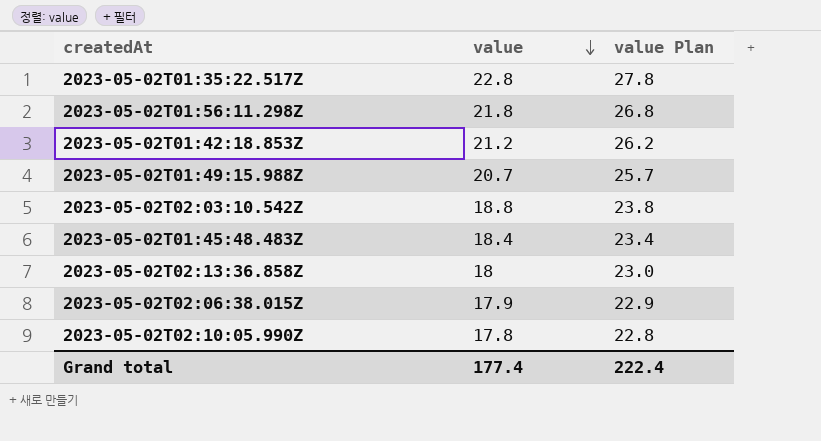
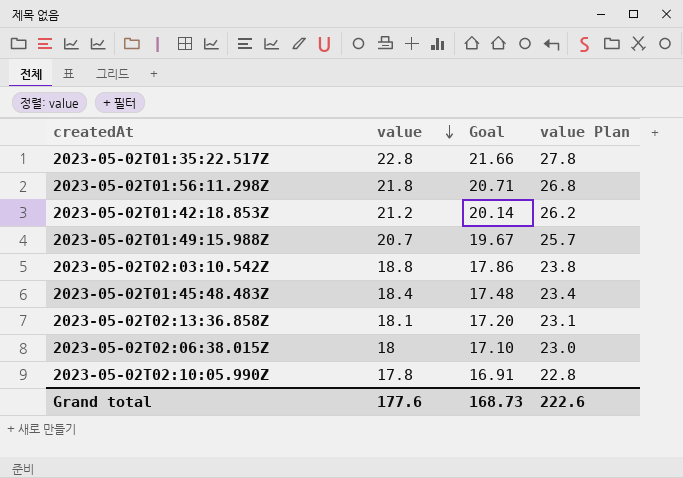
column Goal | formula: none -> [value] * 0.95
2023-05-02T02:13:36.858Z | value: 18 -> 18.1
2023-05-02T02:13:36.858Z | value Plan: 23.0 -> 23.1
2023-05-02T02:06:38.015Z | value: 17.9 -> 18
2023-05-02T02:06:38.015Z | value Plan: 22.9 -> 23.0
Grand total | value: 177.4 -> 177.6
Grand total | value Plan: 222.4 -> 222.6

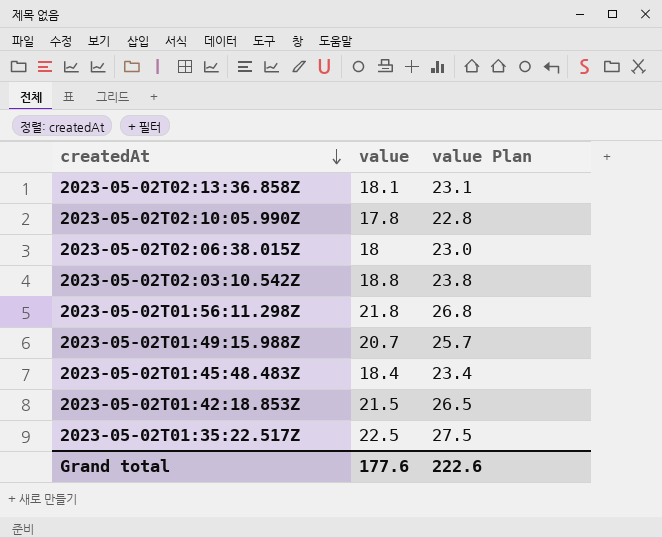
row order: value descending -> createdAt descending
column Goal | formula: [value] * 0.95 -> none
2023-05-02T01:42:18.853Z | value: 21.2 -> 21.5
2023-05-02T01:42:18.853Z | value Plan: 26.2 -> 26.5
2023-05-02T01:35:22.517Z | value: 22.8 -> 22.5
2023-05-02T01:35:22.517Z | value Plan: 27.8 -> 27.5

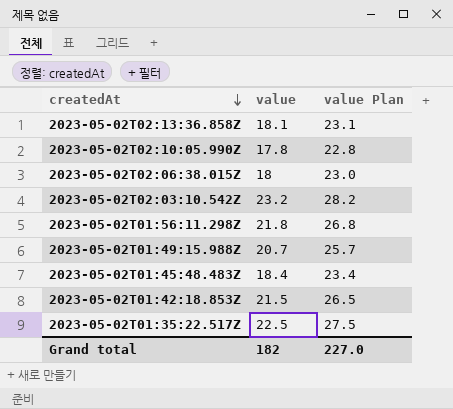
2023-05-02T02:03:10.542Z | value: 18.8 -> 23.2
2023-05-02T02:03:10.542Z | value Plan: 23.8 -> 28.2
Grand total | value: 177.6 -> 182
Grand total | value Plan: 222.6 -> 227.0

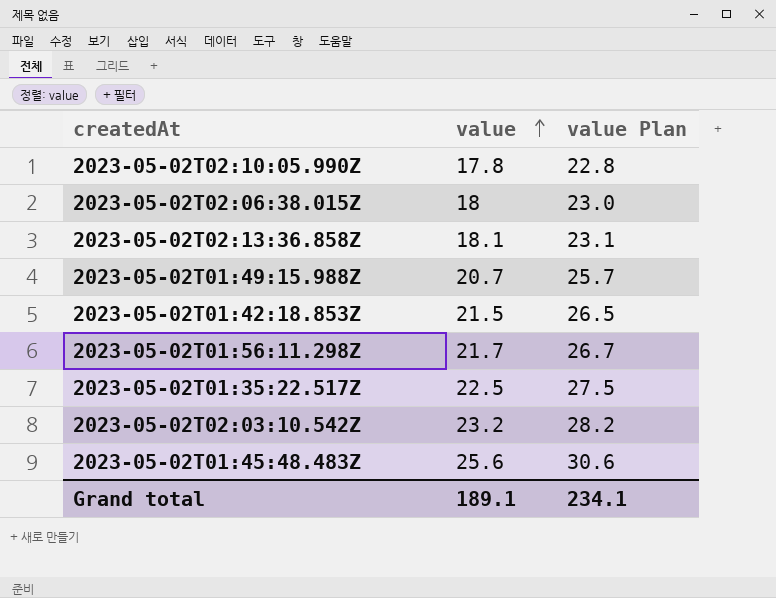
row order: createdAt descending -> value ascending
2023-05-02T01:56:11.298Z | value: 21.8 -> 21.7
2023-05-02T01:56:11.298Z | value Plan: 26.8 -> 26.7
2023-05-02T01:45:48.483Z | value: 18.4 -> 25.6
2023-05-02T01:45:48.483Z | value Plan: 23.4 -> 30.6
Grand total | value: 182 -> 189.1
Grand total | value Plan: 227.0 -> 234.1

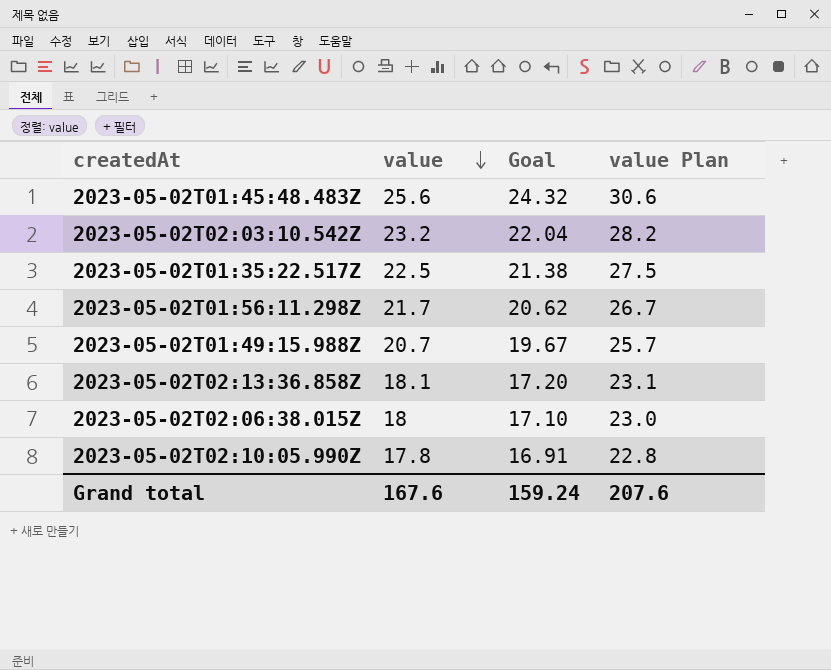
row order: value ascending -> value descending
column Goal | formula: none -> [value] * 0.95
row 2023-05-02T01:42:18.853Z: 21.5 | 26.5 -> none
Grand total | value: 189.1 -> 167.6
Grand total | value Plan: 234.1 -> 207.6

